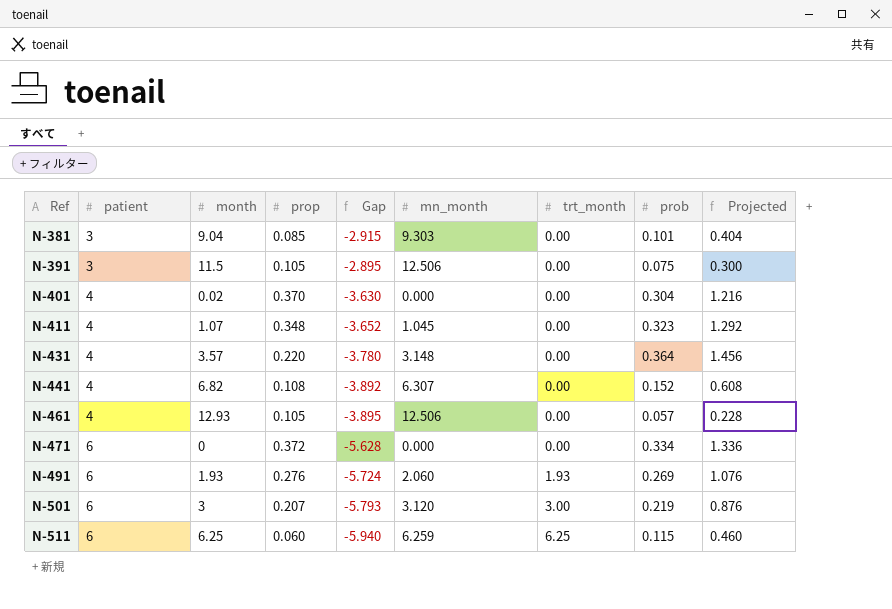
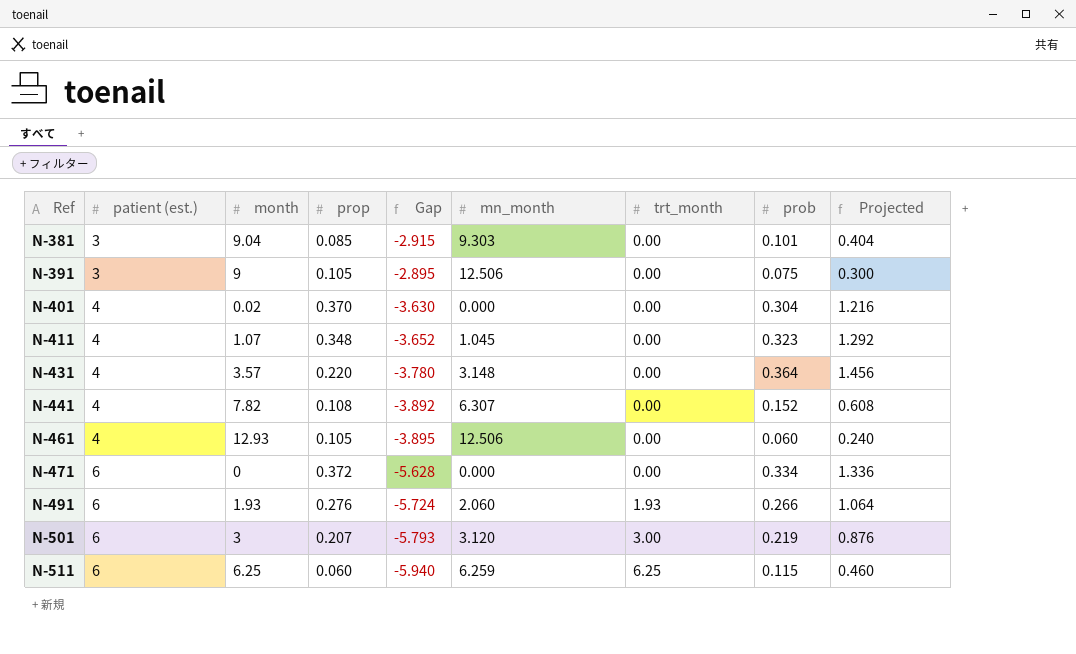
column name: patient -> patient (est.)
N-391 | month: 11.5 -> 9
N-441 | month: 6.82 -> 7.82
N-461 | prob: 0.057 -> 0.060
N-461 | Projected: 0.228 -> 0.240
N-491 | prob: 0.269 -> 0.266
N-491 | Projected: 1.076 -> 1.064

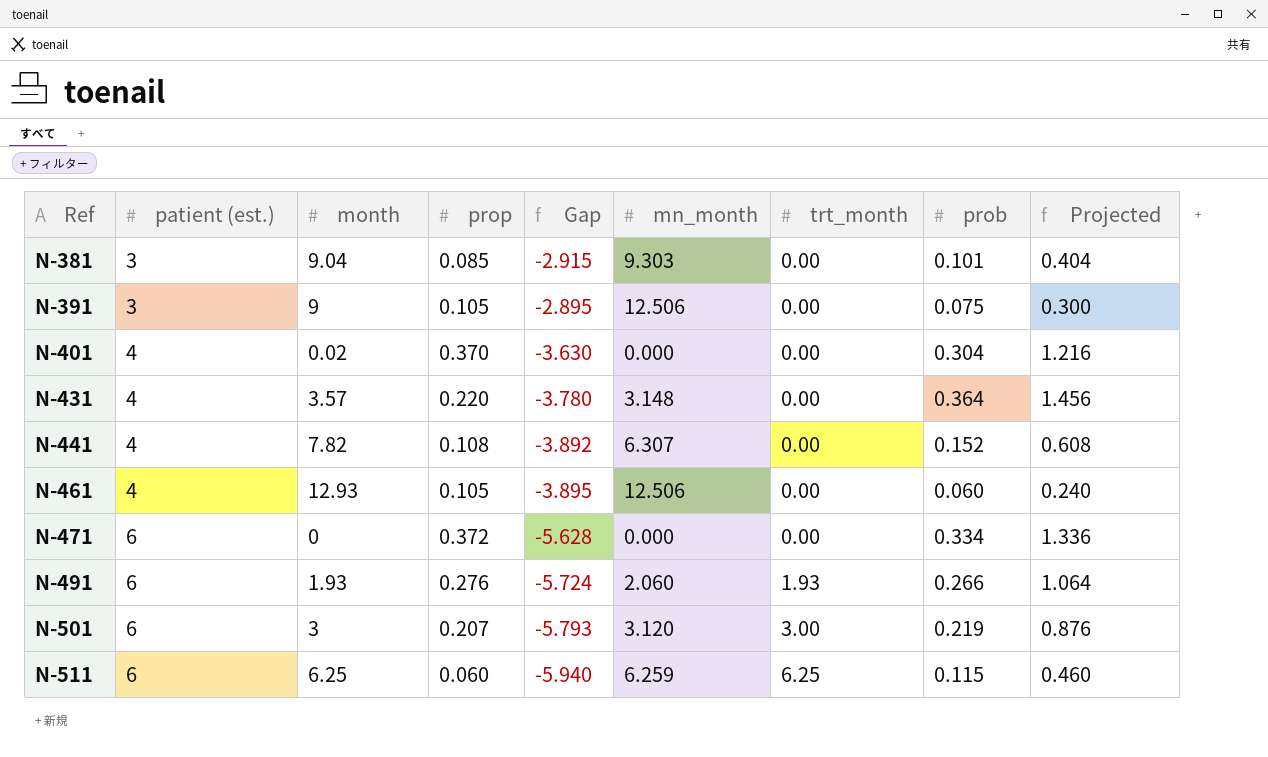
row N-411: 4 | 1.07 | 0.348 | -3.652 | 1.045 | 0.00 | 0.323 | 1.292 -> none

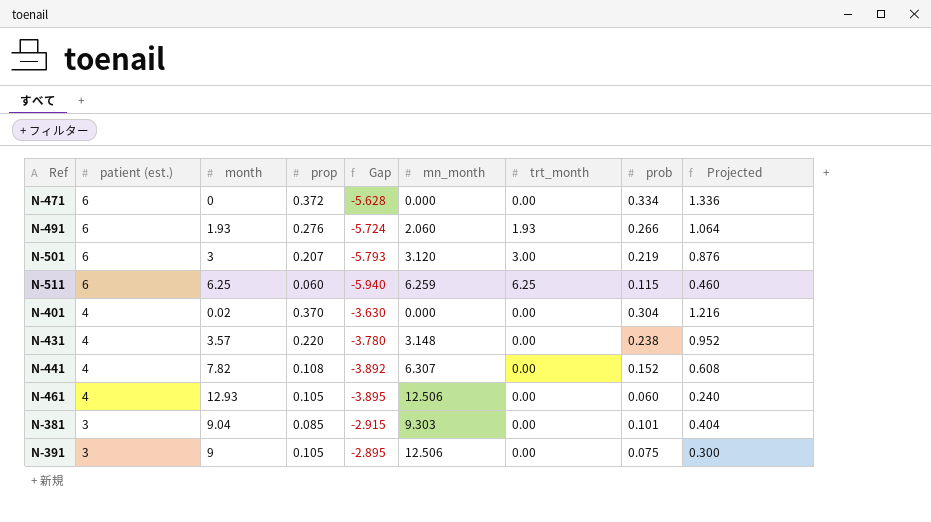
row order: Ref ascending -> patient (est.) descending
N-431 | prob: 0.364 -> 0.238
N-431 | Projected: 1.456 -> 0.952

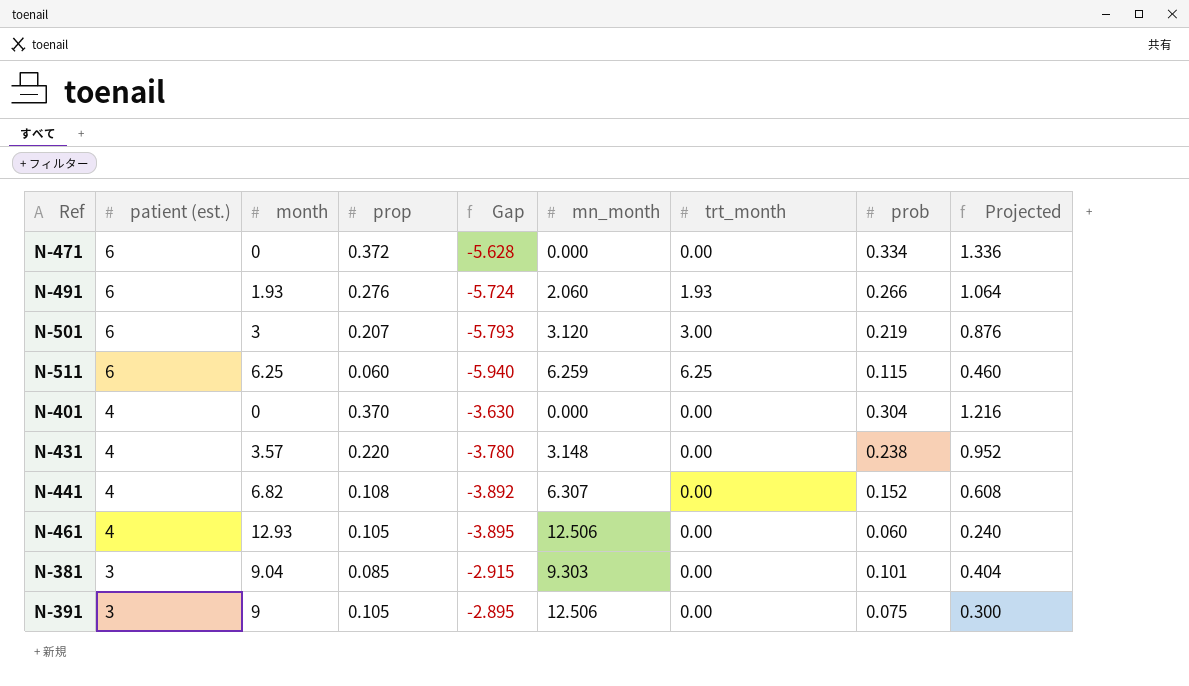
N-401 | month: 0.02 -> 0
N-441 | month: 7.82 -> 6.82

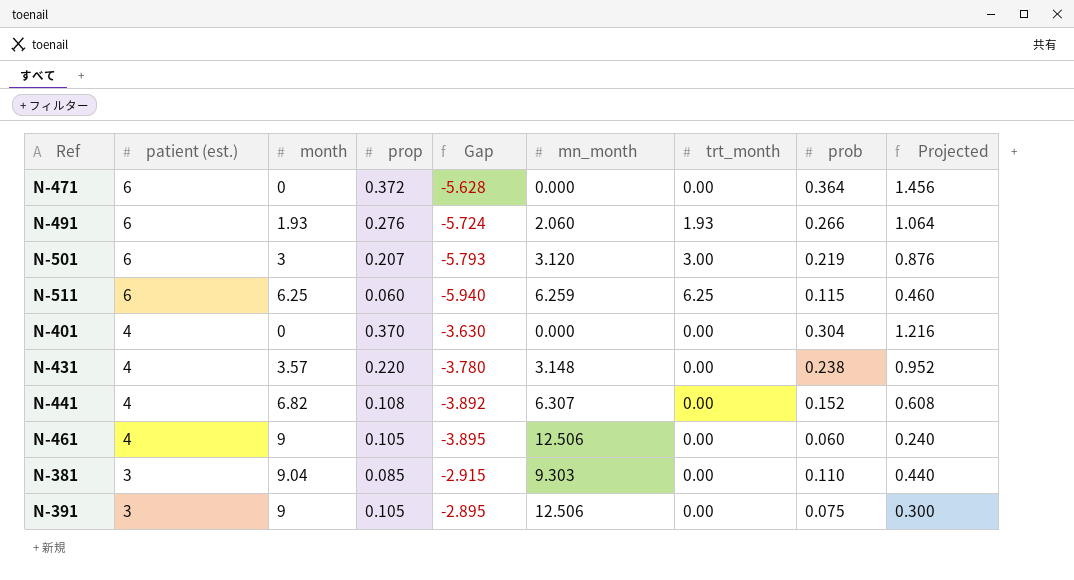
N-471 | prob: 0.334 -> 0.364
N-471 | Projected: 1.336 -> 1.456
N-461 | month: 12.93 -> 9
N-381 | prob: 0.101 -> 0.110
N-381 | Projected: 0.404 -> 0.440

